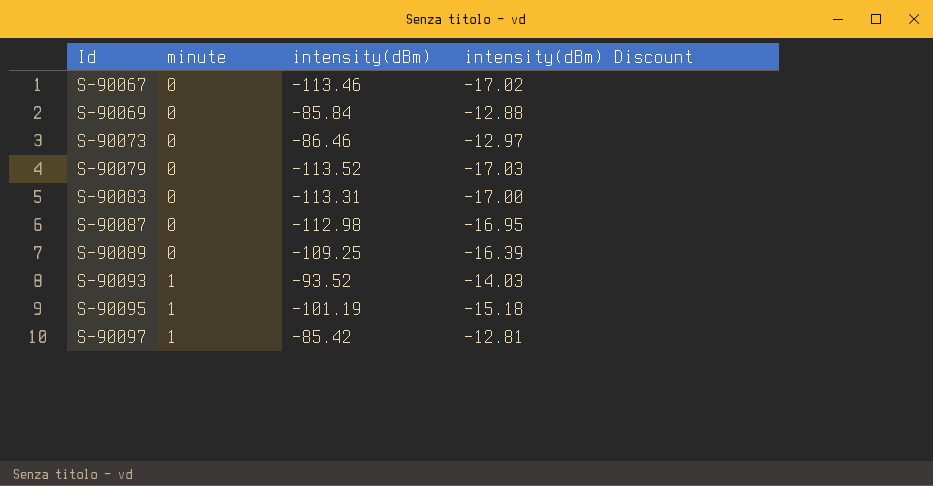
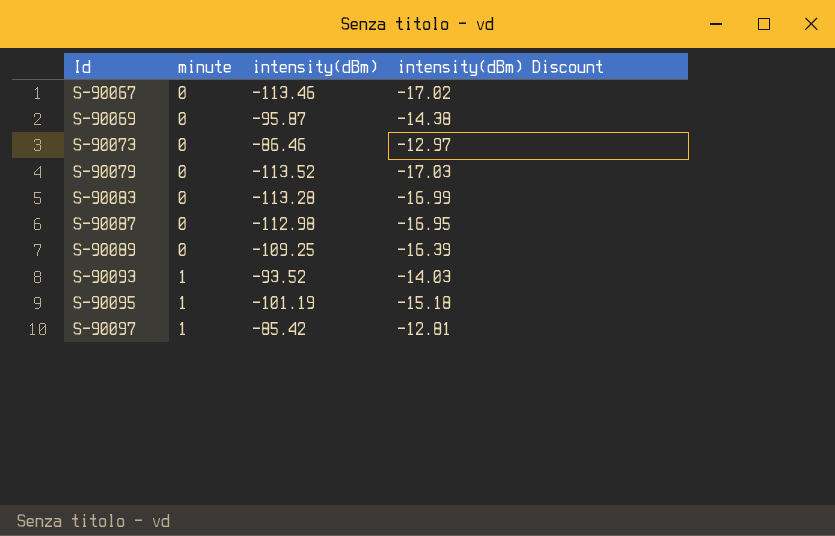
S-90069 | intensity(dBm): -85.84 -> -95.87
S-90069 | intensity(dBm) Discount: -12.88 -> -14.38
S-90083 | intensity(dBm): -113.31 -> -113.28
S-90083 | intensity(dBm) Discount: -17.00 -> -16.99

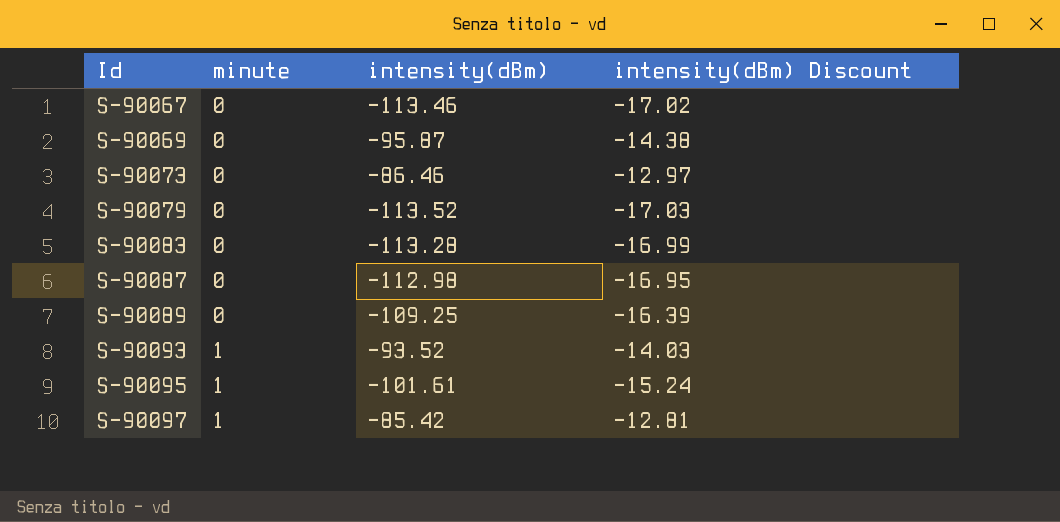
S-90095 | intensity(dBm): -101.19 -> -101.61
S-90095 | intensity(dBm) Discount: -15.18 -> -15.24

